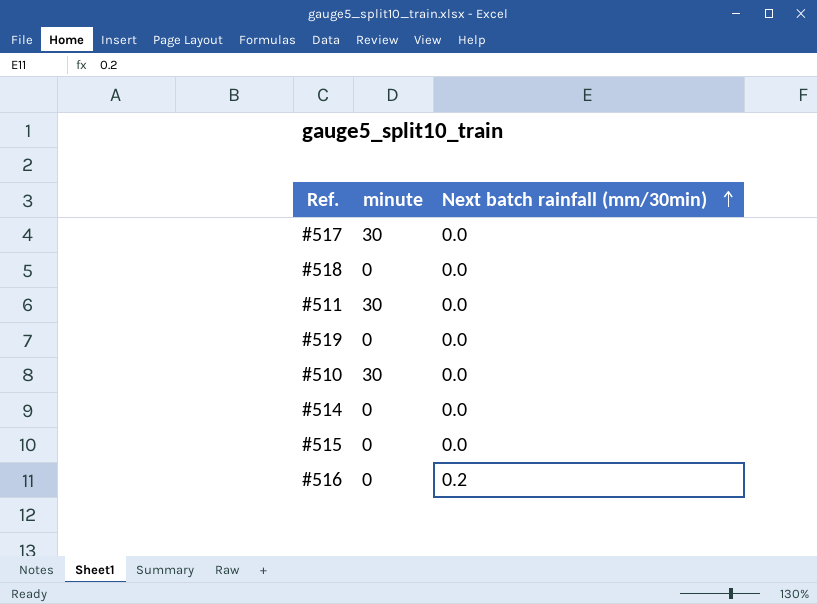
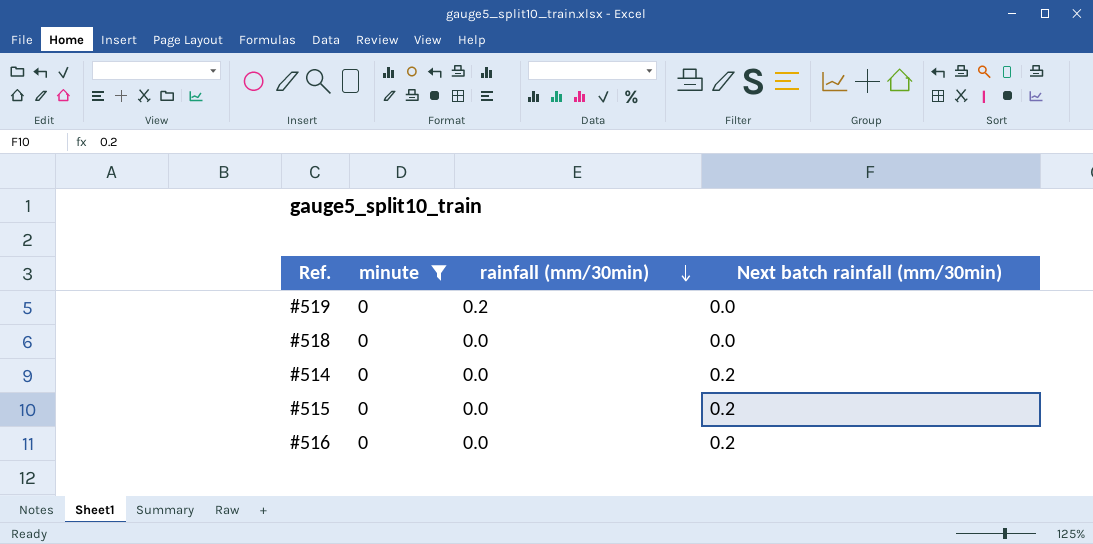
filter: none -> minute = 0
row order: Next batch rainfall (mm/30min) ascending -> rainfall (mm/30min) descending
column rainfall (mm/30min) | position: none -> 3
#514 | Next batch rainfall (mm/30min): 0.0 -> 0.2
#515 | Next batch rainfall (mm/30min): 0.0 -> 0.2

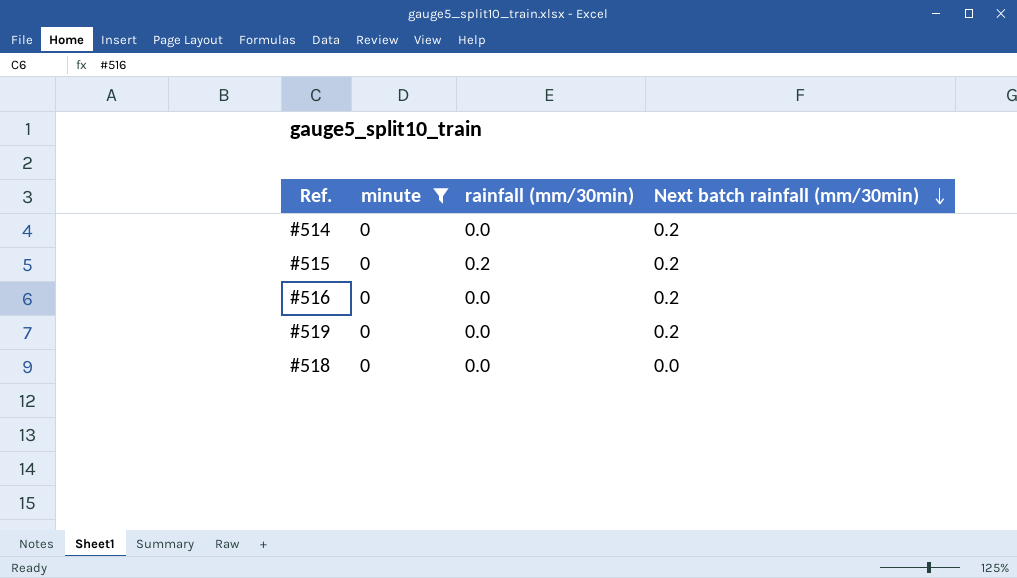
row order: rainfall (mm/30min) descending -> Next batch rainfall (mm/30min) descending
#515 | rainfall (mm/30min): 0.0 -> 0.2
#519 | rainfall (mm/30min): 0.2 -> 0.0
#519 | Next batch rainfall (mm/30min): 0.0 -> 0.2

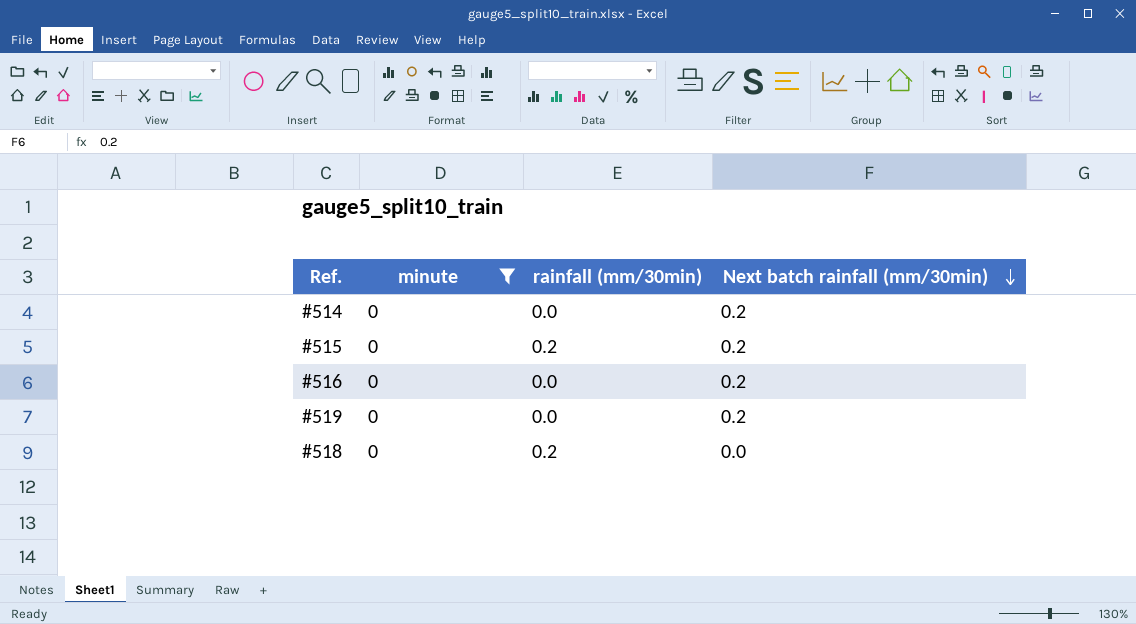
#518 | rainfall (mm/30min): 0.0 -> 0.2

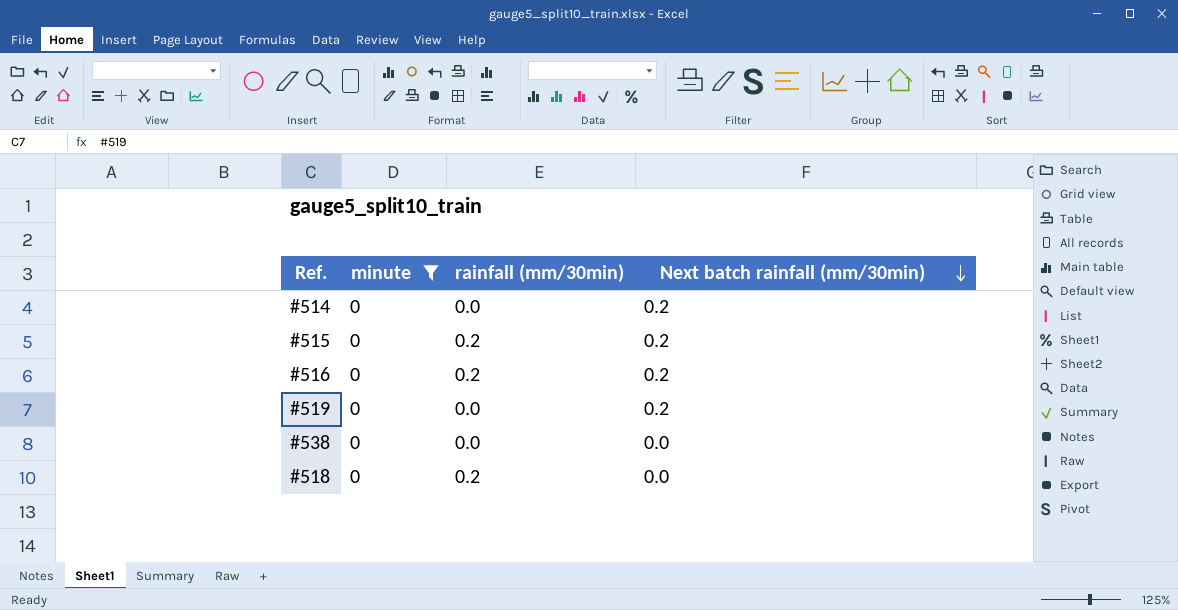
#516 | rainfall (mm/30min): 0.0 -> 0.2
row #538: none -> 0 | 0.0 | 0.0

